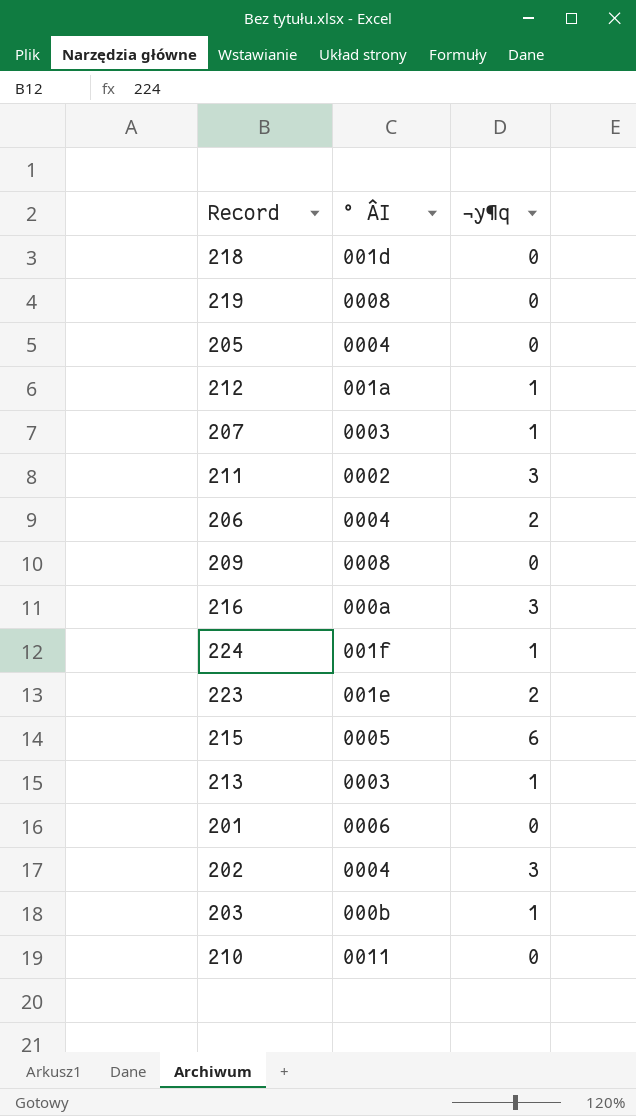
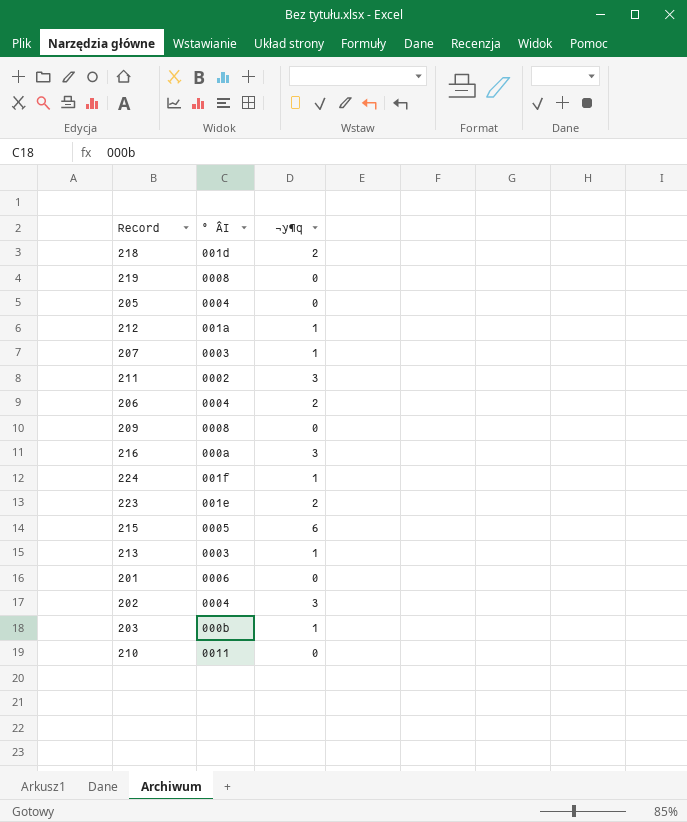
218 | ¬y¶q: 0 -> 2

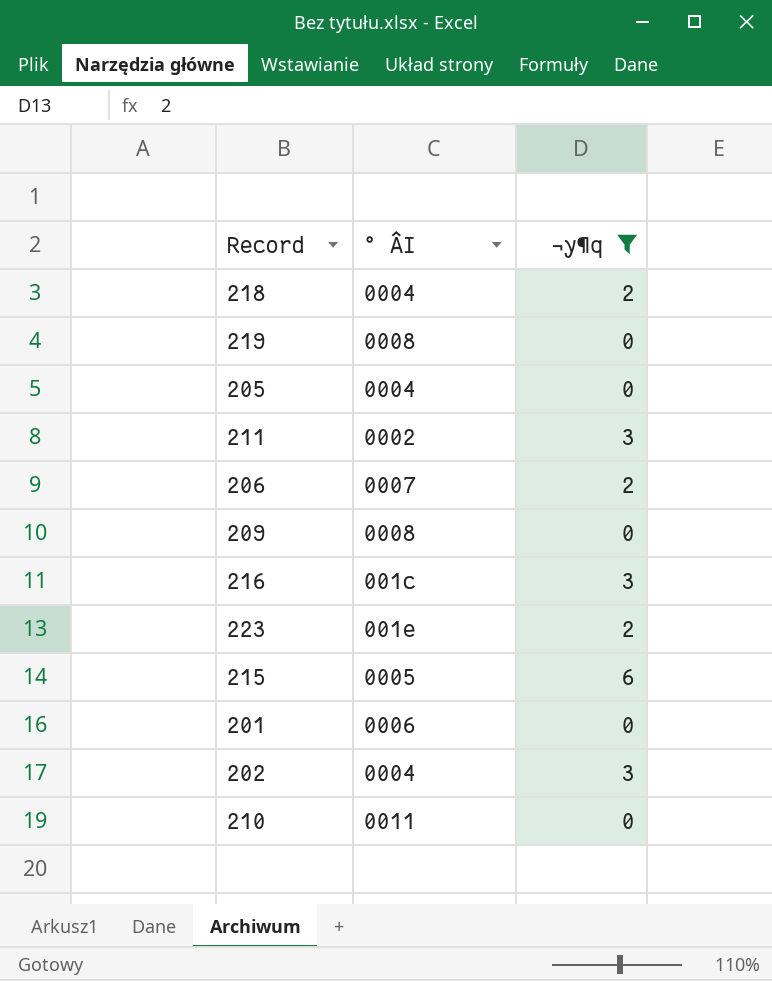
filter: none -> ¬y¶q != 1
218 | ° ÂI: 001d -> 0004
206 | ° ÂI: 0004 -> 0007
216 | ° ÂI: 000a -> 001c

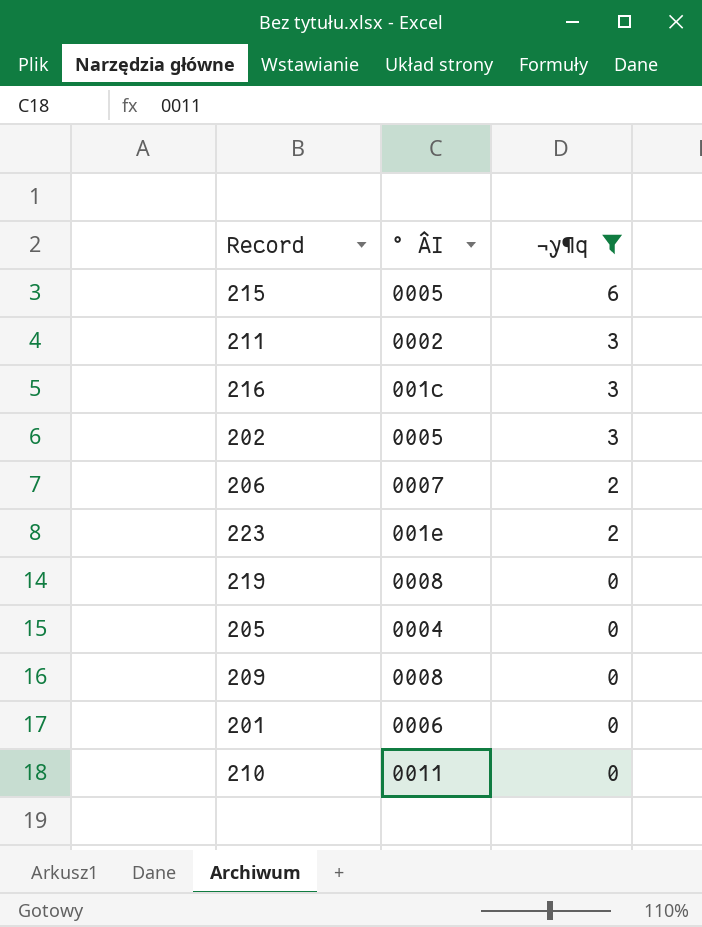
row order: none -> ¬y¶q descending
row 218: 0004 | 2 -> none
202 | ° ÂI: 0004 -> 0005

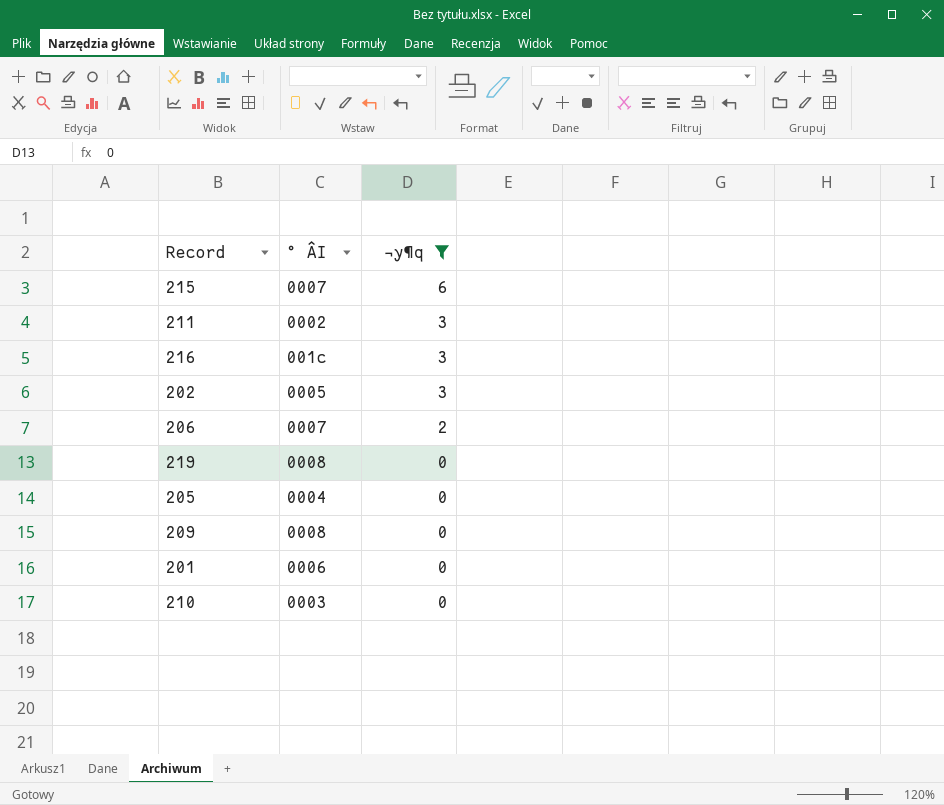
row 223: 001e | 2 -> none
215 | ° ÂI: 0005 -> 0007
210 | ° ÂI: 0011 -> 0003

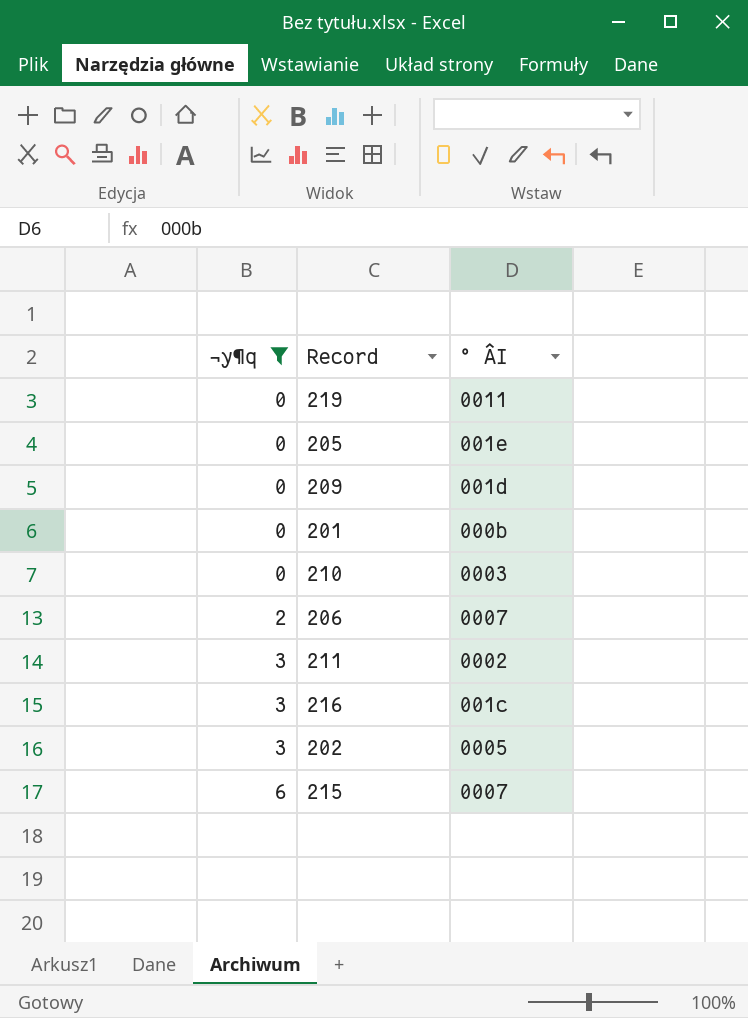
row order: ¬y¶q descending -> ¬y¶q ascending
column ¬y¶q | position: 3 -> 1
219 | ° ÂI: 0008 -> 0011
205 | ° ÂI: 0004 -> 001e
209 | ° ÂI: 0008 -> 001d
201 | ° ÂI: 0006 -> 000b

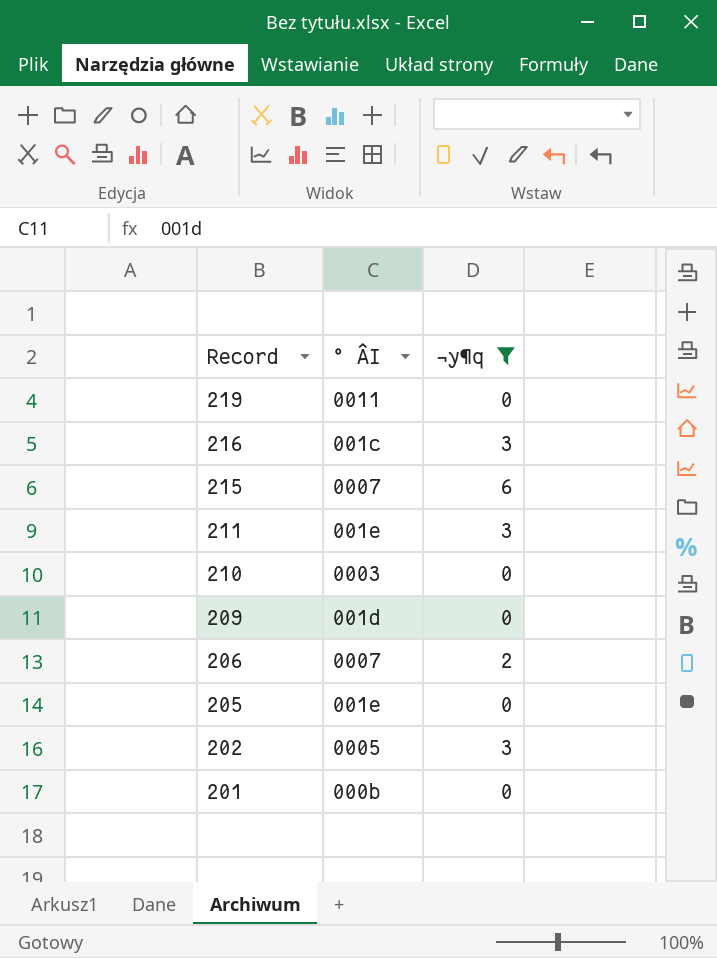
row order: ¬y¶q ascending -> Record descending
column ¬y¶q | position: 1 -> 3
211 | ° ÂI: 0002 -> 001e

